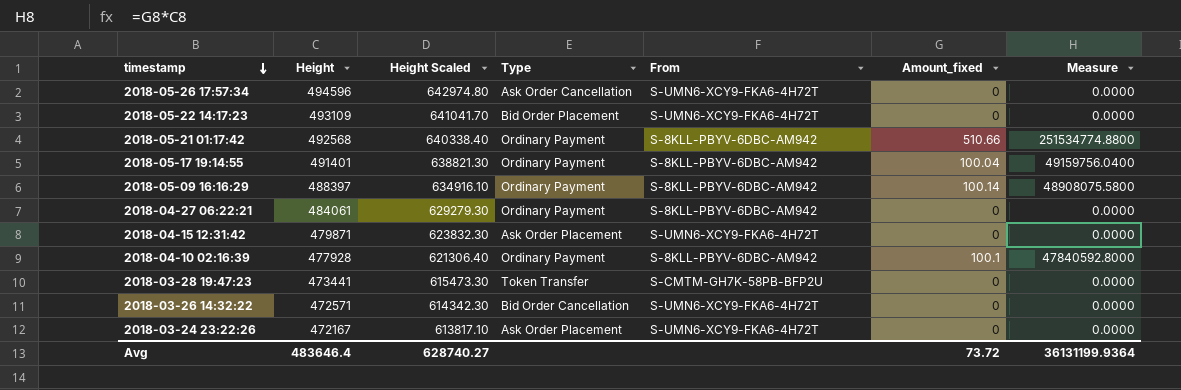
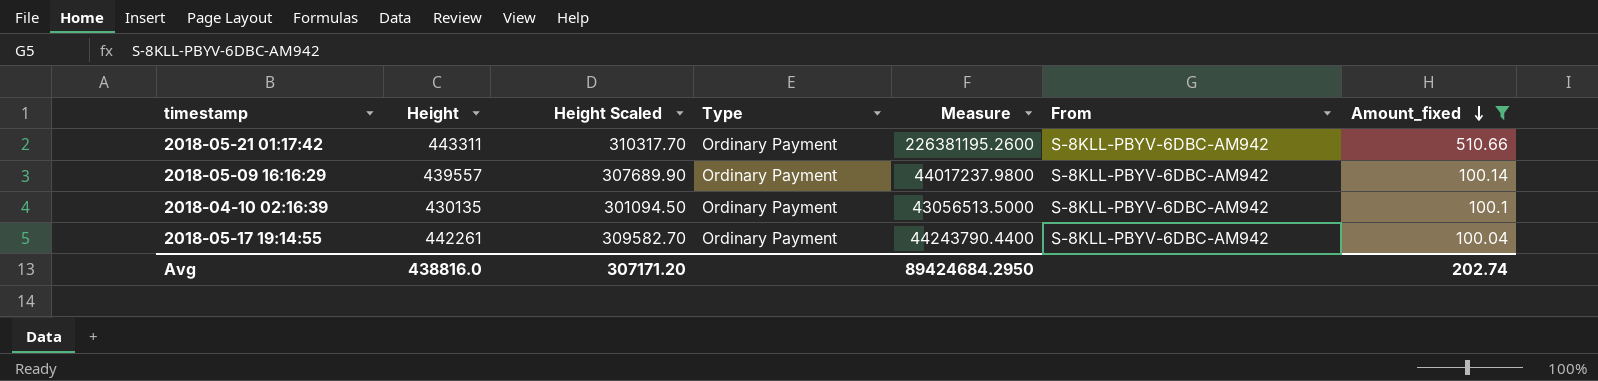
filter: none -> Amount_fixed != 0
row order: timestamp descending -> Amount_fixed descending
column Height Scaled | formula: [Height] * 1.3 -> [Height] * 0.7
column Measure | position: 7 -> 5
2018-05-21 01:17:42 | Height: 492568 -> 443311
2018-05-21 01:17:42 | Measure: 251534774.8800 -> 226381195.2600
2018-05-09 16:16:29 | Height: 488397 -> 439557
2018-05-09 16:16:29 | Measure: 48908075.5800 -> 44017237.9800
2018-04-10 02:16:39 | Height: 477928 -> 430135
2018-04-10 02:16:39 | Measure: 47840592.8000 -> 43056513.5000
2018-05-17 19:14:55 | Height: 491401 -> 442261
2018-05-17 19:14:55 | Measure: 49159756.0400 -> 44243790.4400
Avg | Height: 483646.4 -> 438816.0
Avg | Height Scaled: 628740.27 -> 307171.20
Avg | Measure: 36131199.9364 -> 89424684.2950
Avg | Amount_fixed: 73.72 -> 202.74

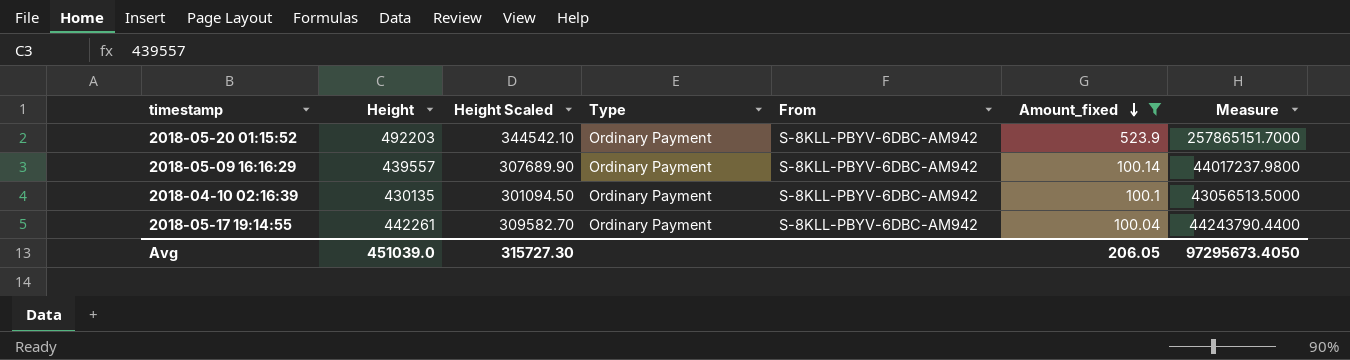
column Measure | position: 5 -> 7
row 2018-05-21 01:17:42: 443311 | 310317.70 | Ordinary Payment | 226381195.2600 | S-8KLL-PBYV-6DBC-AM942 | 510.66 -> none
row 2018-05-20 01:15:52: none -> 492203 | 344542.10 | Ordinary Payment | S-8KLL-PBYV-6DBC-AM942 | 523.9 | 257865151.7000
Avg | Height: 438816.0 -> 451039.0
Avg | Height Scaled: 307171.20 -> 315727.30
Avg | Amount_fixed: 202.74 -> 206.05
Avg | Measure: 89424684.2950 -> 97295673.4050

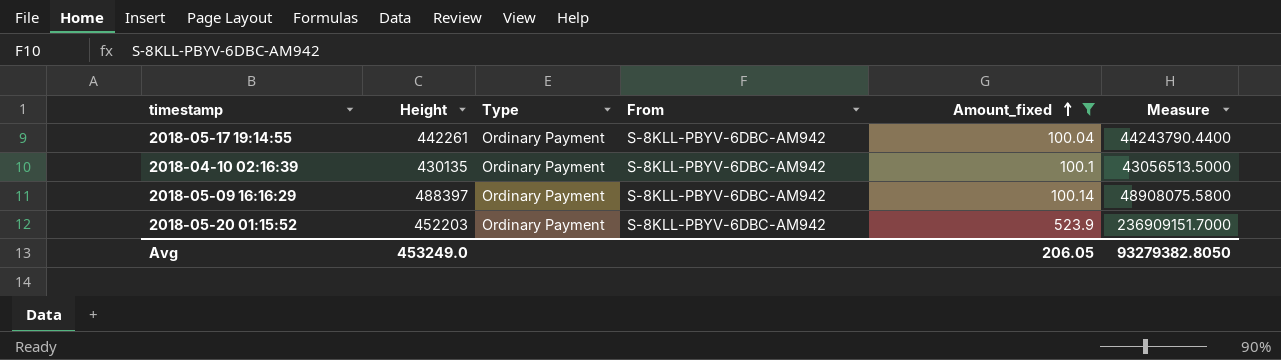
row order: Amount_fixed descending -> Amount_fixed ascending
column Height Scaled | formula: [Height] * 0.7 -> none
2018-05-09 16:16:29 | Height: 439557 -> 488397
2018-05-09 16:16:29 | Measure: 44017237.9800 -> 48908075.5800
2018-05-20 01:15:52 | Height: 492203 -> 452203
2018-05-20 01:15:52 | Measure: 257865151.7000 -> 236909151.7000
Avg | Height: 451039.0 -> 453249.0
Avg | Measure: 97295673.4050 -> 93279382.8050

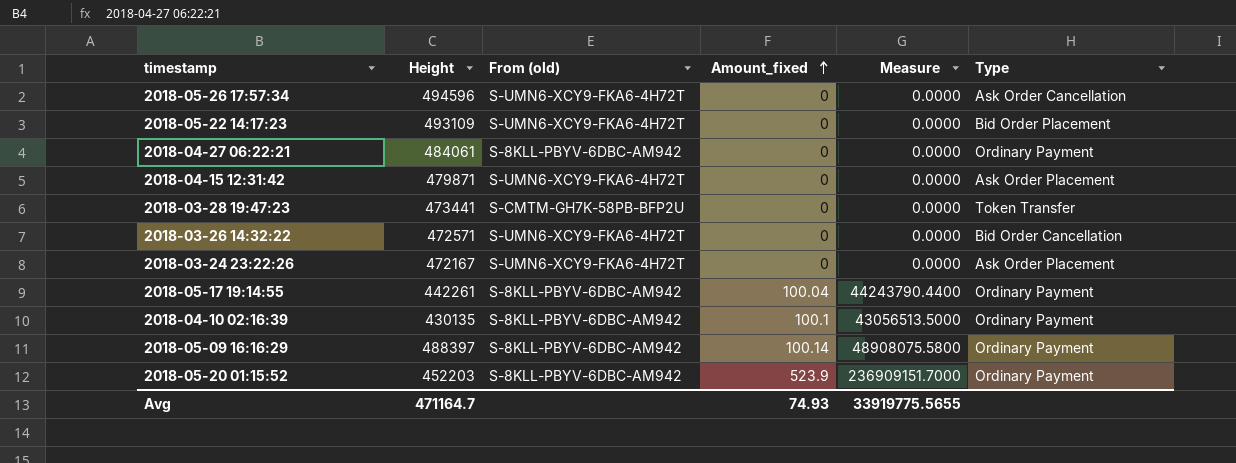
filter: Amount_fixed != 0 -> none
column name: From -> From (old)
column Type | position: 3 -> 6
Avg | Height: 453249.0 -> 471164.7
Avg | Amount_fixed: 206.05 -> 74.93
Avg | Measure: 93279382.8050 -> 33919775.5655

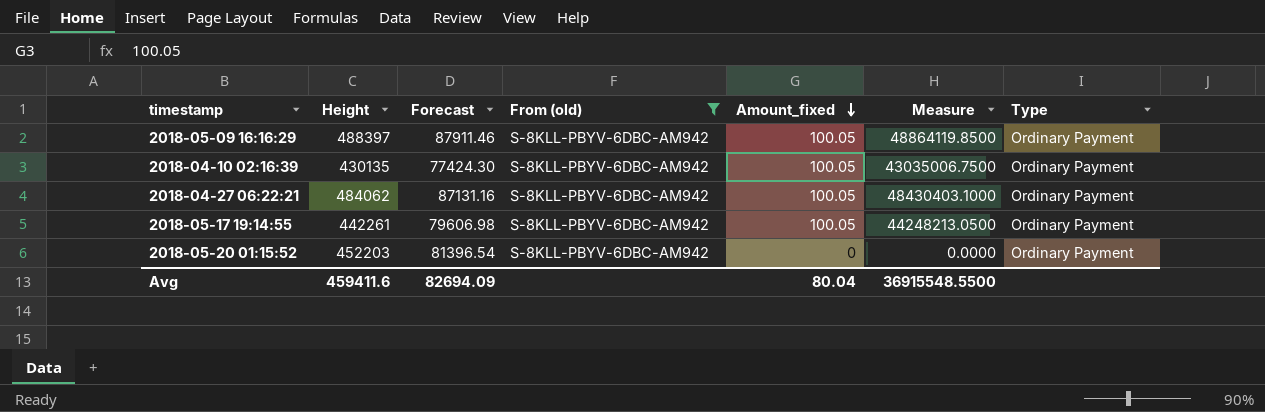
filter: none -> From (old) = S-8KLL-PBYV-6DBC-AM942
row order: Amount_fixed ascending -> Amount_fixed descending
column Forecast | formula: none -> [Height] * 0.18
2018-05-09 16:16:29 | Amount_fixed: 100.14 -> 100.05
2018-05-09 16:16:29 | Measure: 48908075.5800 -> 48864119.8500
2018-04-10 02:16:39 | Amount_fixed: 100.1 -> 100.05
2018-04-10 02:16:39 | Measure: 43056513.5000 -> 43035006.7500
2018-04-27 06:22:21 | Height: 484061 -> 484062
2018-04-27 06:22:21 | Amount_fixed: 0 -> 100.05
2018-04-27 06:22:21 | Measure: 0.0000 -> 48430403.1000
2018-05-17 19:14:55 | Amount_fixed: 100.04 -> 100.05
2018-05-17 19:14:55 | Measure: 44243790.4400 -> 44248213.0500
2018-05-20 01:15:52 | Amount_fixed: 523.9 -> 0
2018-05-20 01:15:52 | Measure: 236909151.7000 -> 0.0000
Avg | Height: 471164.7 -> 459411.6
Avg | Amount_fixed: 74.93 -> 80.04
Avg | Measure: 33919775.5655 -> 36915548.5500

